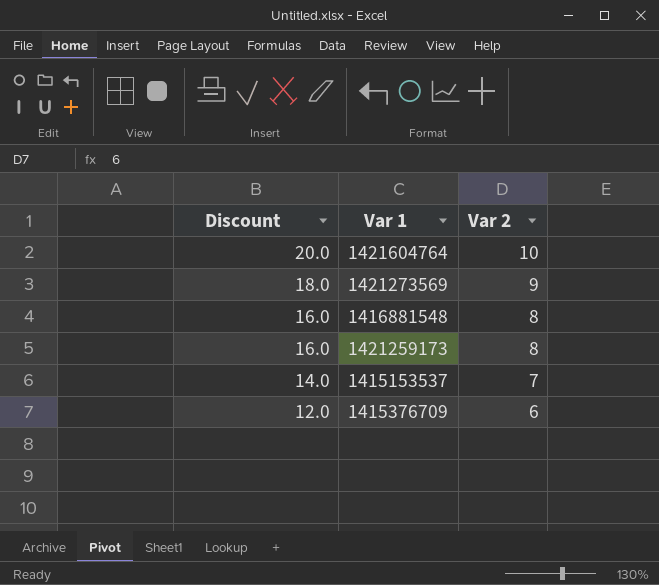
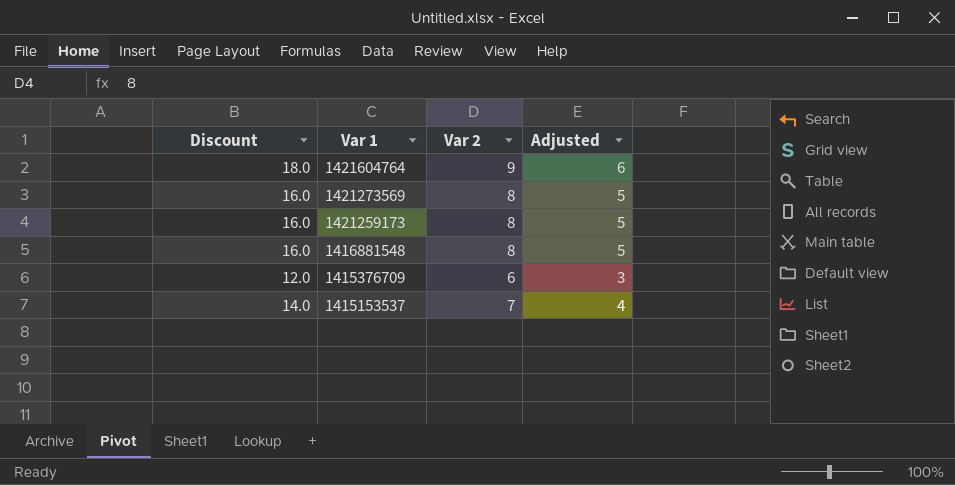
row order: Discount descending -> Var 1 descending
column Adjusted | formula: none -> [Var 2] - 3
1421604764 | Discount: 20.0 -> 18.0
1421604764 | Var 2: 10 -> 9
1421273569 | Discount: 18.0 -> 16.0
1421273569 | Var 2: 9 -> 8

